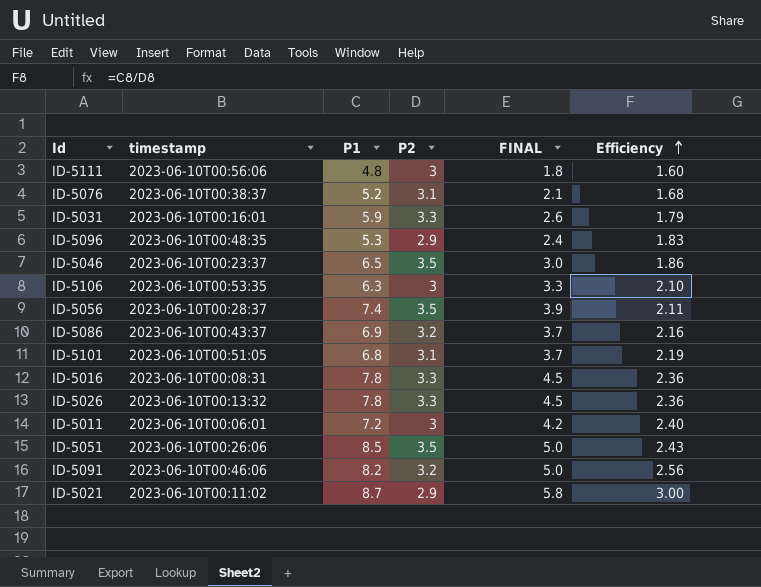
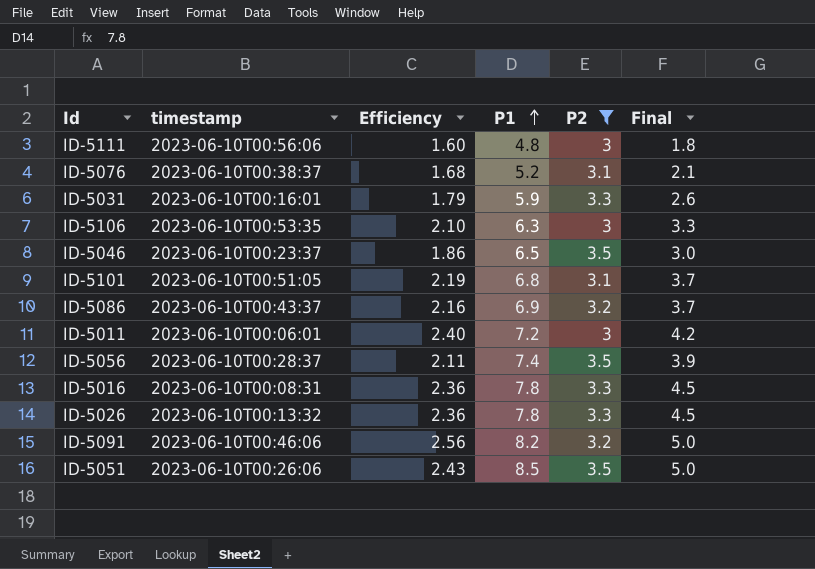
filter: none -> P2 != 2.9
row order: Efficiency ascending -> P1 ascending
column Efficiency | position: 6 -> 3
column name: FINAL -> Final

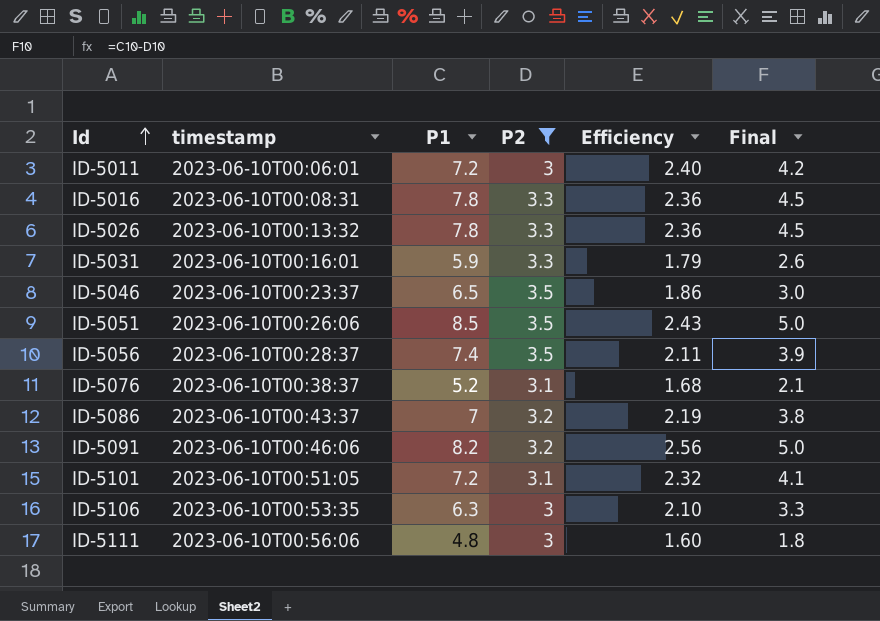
row order: P1 ascending -> Id ascending
column Efficiency | position: 3 -> 5
ID-5086 | P1: 6.9 -> 7
ID-5086 | Efficiency: 2.16 -> 2.19
ID-5086 | Final: 3.7 -> 3.8
ID-5101 | P1: 6.8 -> 7.2
ID-5101 | Efficiency: 2.19 -> 2.32
ID-5101 | Final: 3.7 -> 4.1

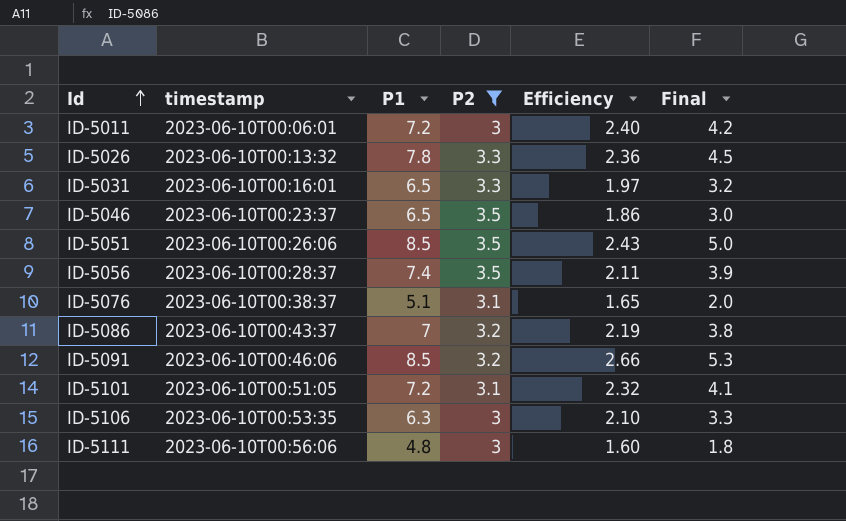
row ID-5016: 2023-06-10T00:08:31 | 7.8 | 3.3 | 2.36 | 4.5 -> none
ID-5031 | P1: 5.9 -> 6.5
ID-5031 | Efficiency: 1.79 -> 1.97
ID-5031 | Final: 2.6 -> 3.2
ID-5076 | P1: 5.2 -> 5.1
ID-5076 | Efficiency: 1.68 -> 1.65
ID-5076 | Final: 2.1 -> 2.0
ID-5091 | P1: 8.2 -> 8.5
ID-5091 | Efficiency: 2.56 -> 2.66
ID-5091 | Final: 5.0 -> 5.3

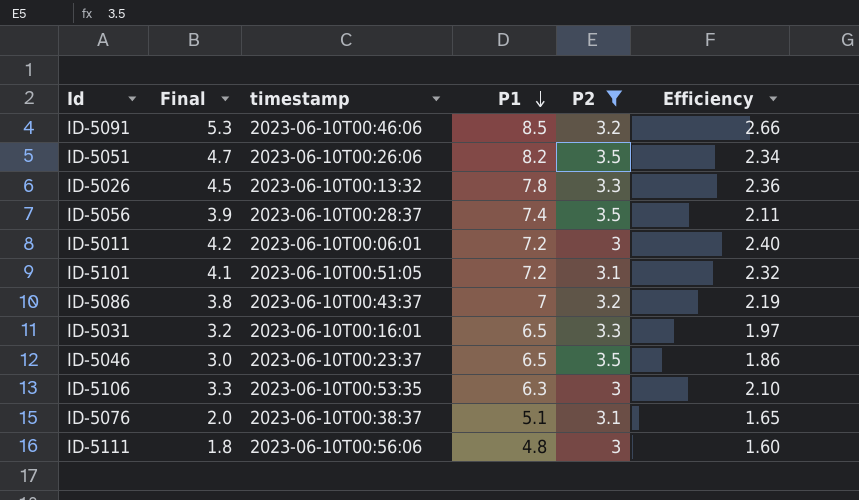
row order: Id ascending -> P1 descending
column Final | position: 6 -> 2
ID-5051 | Final: 5.0 -> 4.7
ID-5051 | P1: 8.5 -> 8.2
ID-5051 | Efficiency: 2.43 -> 2.34

